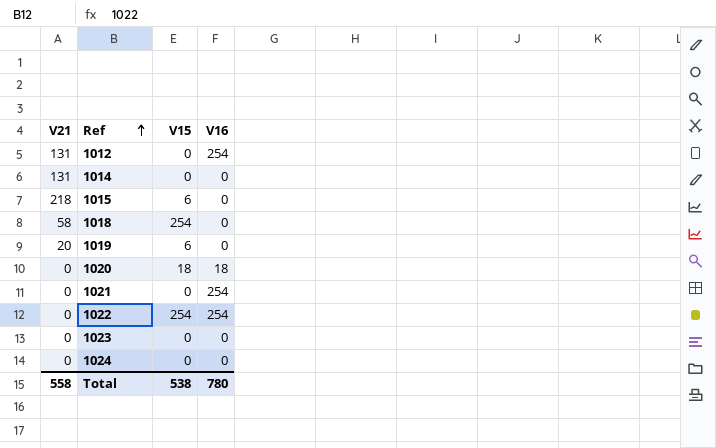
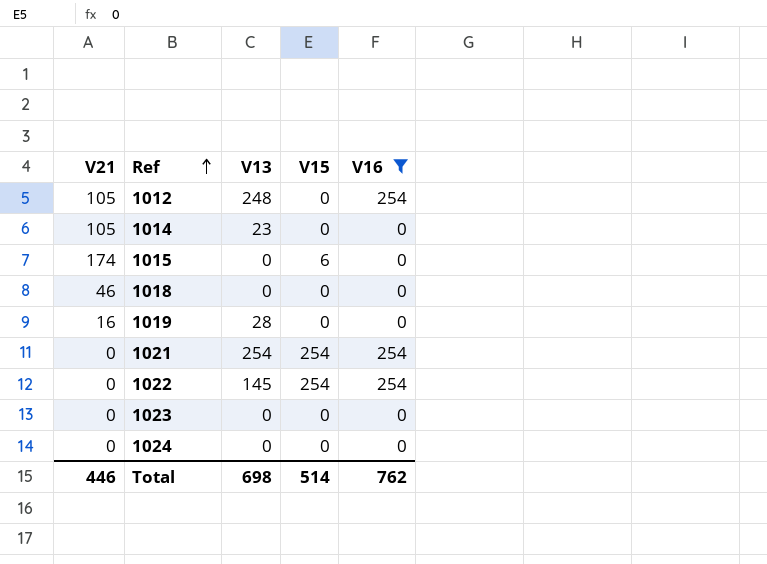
filter: none -> V16 != 18
column V13 | position: none -> 3
1012 | V21: 131 -> 105
1014 | V21: 131 -> 105
1015 | V21: 218 -> 174
1018 | V21: 58 -> 46
1018 | V15: 254 -> 0
1019 | V21: 20 -> 16
1019 | V15: 6 -> 0
1021 | V15: 0 -> 254
Total | V21: 558 -> 446
Total | V15: 538 -> 514
Total | V16: 780 -> 762

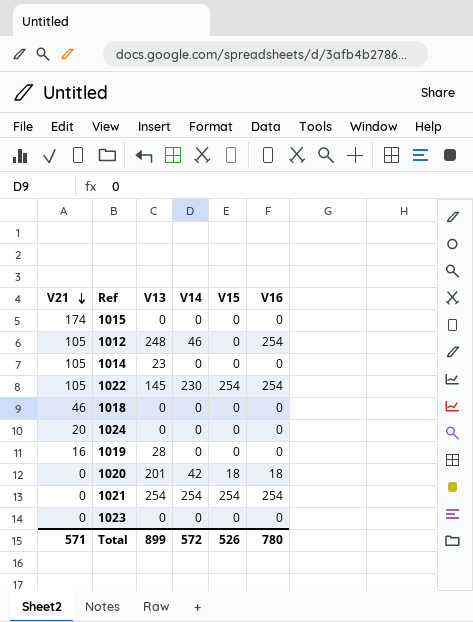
filter: V16 != 18 -> none
row order: Ref ascending -> V21 descending
column V14 | position: none -> 4
1015 | V15: 6 -> 0
1022 | V21: 0 -> 105
1024 | V21: 0 -> 20
Total | V21: 446 -> 571
Total | V13: 698 -> 899
Total | V15: 514 -> 526
Total | V16: 762 -> 780

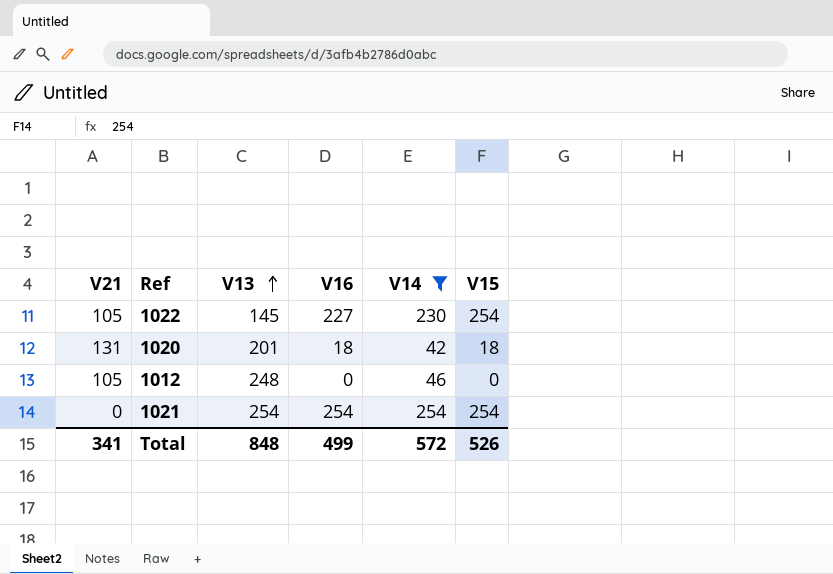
filter: none -> V14 != 0
row order: V21 descending -> V13 ascending
column V16 | position: 6 -> 4
1022 | V16: 254 -> 227
1020 | V21: 0 -> 131
1012 | V16: 254 -> 0
Total | V21: 571 -> 341
Total | V13: 899 -> 848
Total | V16: 780 -> 499

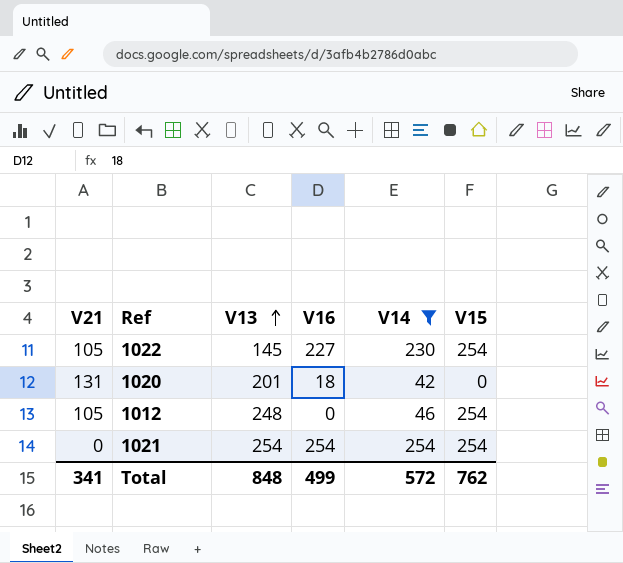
1020 | V15: 18 -> 0
1012 | V15: 0 -> 254
Total | V15: 526 -> 762

